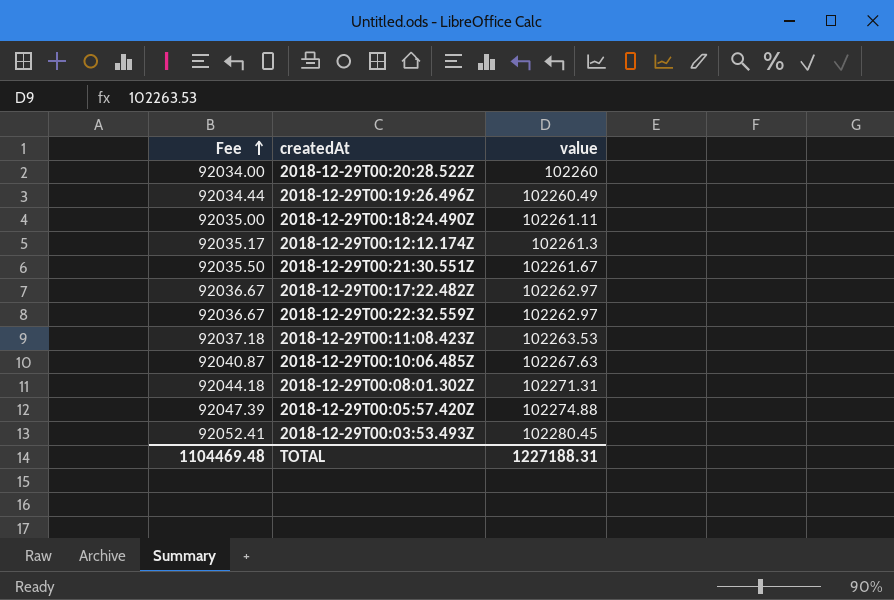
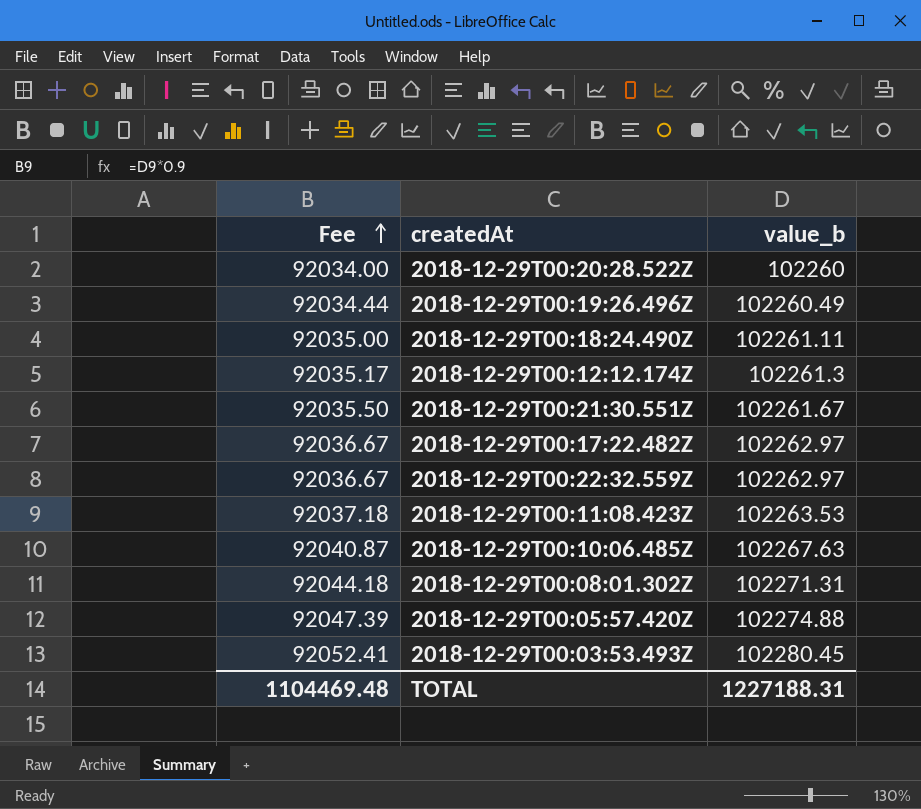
column name: value -> value_b

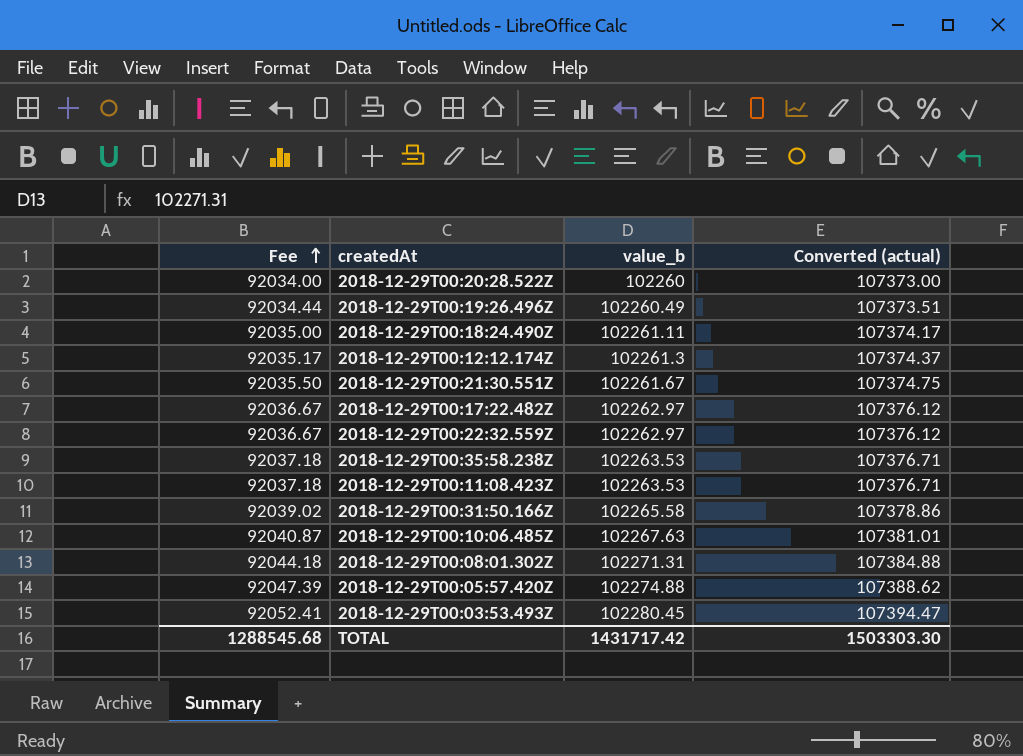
column Converted (actual) | formula: none -> [value_b] * 1.05
row 2018-12-29T00:35:58.238Z: none -> 92037.18 | 102263.53 | 107376.71
row 2018-12-29T00:31:50.166Z: none -> 92039.02 | 102265.58 | 107378.86
TOTAL | Fee: 1104469.48 -> 1288545.68
TOTAL | value_b: 1227188.31 -> 1431717.42

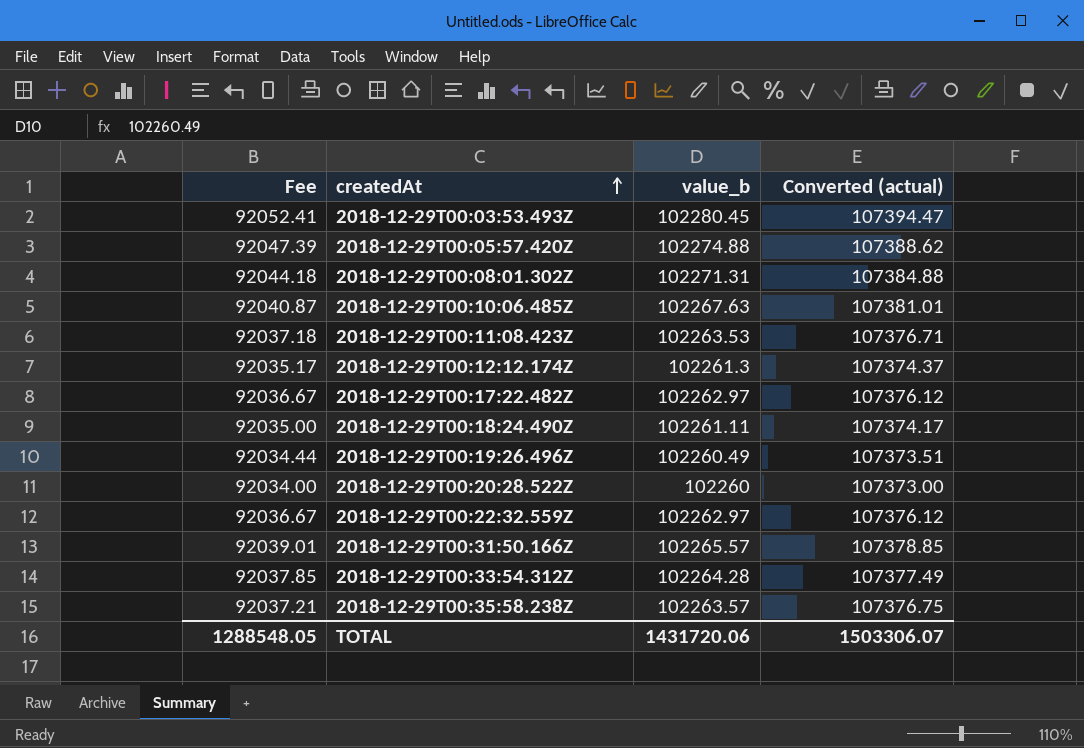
row order: Fee ascending -> createdAt ascending
row 2018-12-29T00:21:30.551Z: 92035.50 | 102261.67 | 107374.75 -> none
2018-12-29T00:31:50.166Z | Fee: 92039.02 -> 92039.01
2018-12-29T00:31:50.166Z | value_b: 102265.58 -> 102265.57
2018-12-29T00:31:50.166Z | Converted (actual): 107378.86 -> 107378.85
row 2018-12-29T00:33:54.312Z: none -> 92037.85 | 102264.28 | 107377.49
2018-12-29T00:35:58.238Z | Fee: 92037.18 -> 92037.21
2018-12-29T00:35:58.238Z | value_b: 102263.53 -> 102263.57
2018-12-29T00:35:58.238Z | Converted (actual): 107376.71 -> 107376.75
TOTAL | Fee: 1288545.68 -> 1288548.05
TOTAL | value_b: 1431717.42 -> 1431720.06
TOTAL | Converted (actual): 1503303.30 -> 1503306.07

